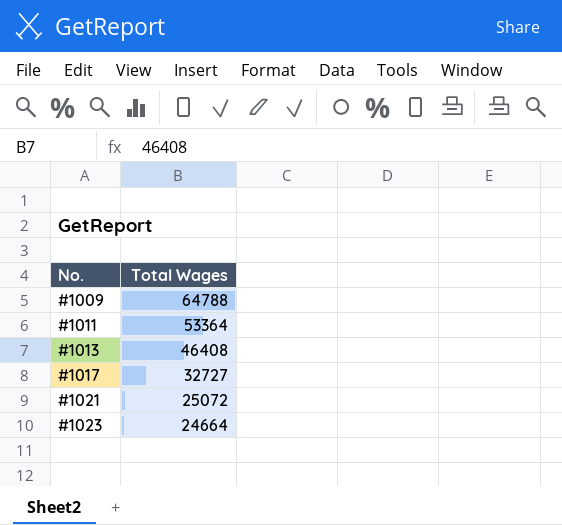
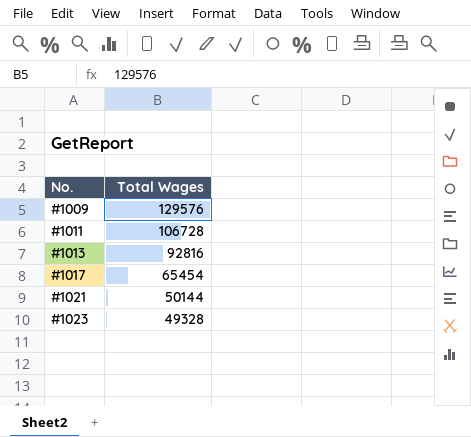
#1009 | Total Wages: 64788 -> 129576
#1011 | Total Wages: 53364 -> 106728
#1013 | Total Wages: 46408 -> 92816
#1017 | Total Wages: 32727 -> 65454
#1021 | Total Wages: 25072 -> 50144
#1023 | Total Wages: 24664 -> 49328

